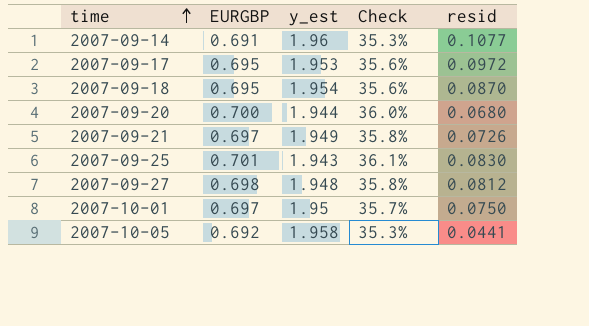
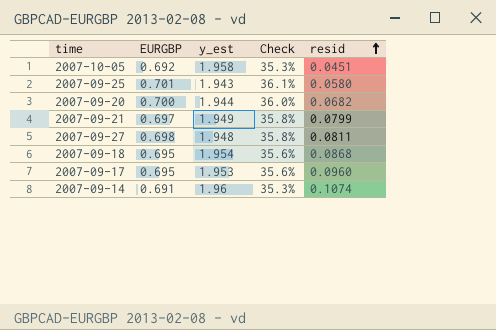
row order: time ascending -> resid ascending
row 2007-10-01: 0.697 | 1.95 | 35.7% | 0.0750 -> none
2007-10-05 | resid: 0.0441 -> 0.0451
2007-09-25 | resid: 0.0830 -> 0.0580
2007-09-20 | resid: 0.0680 -> 0.0682
2007-09-21 | resid: 0.0726 -> 0.0799
2007-09-27 | resid: 0.0812 -> 0.0811
2007-09-18 | resid: 0.0870 -> 0.0868
2007-09-17 | resid: 0.0972 -> 0.0960
2007-09-14 | resid: 0.1077 -> 0.1074

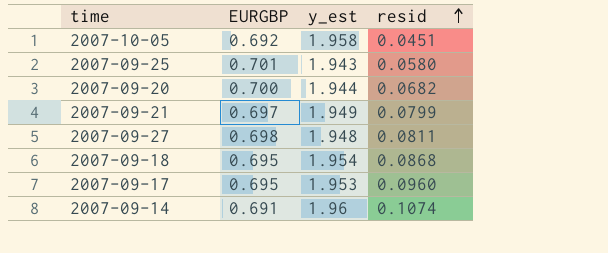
column Check | formula: [EURGBP] / [y_est] -> none

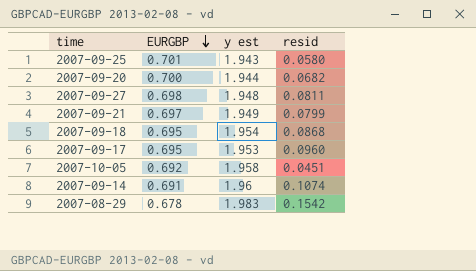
row order: resid ascending -> EURGBP descending
column name: y_est -> y est
row 2007-08-29: none -> 0.678 | 1.983 | 0.1542

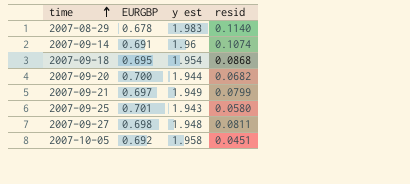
row order: EURGBP descending -> time ascending
row 2007-09-17: 0.695 | 1.953 | 0.0960 -> none
2007-08-29 | resid: 0.1542 -> 0.1140

